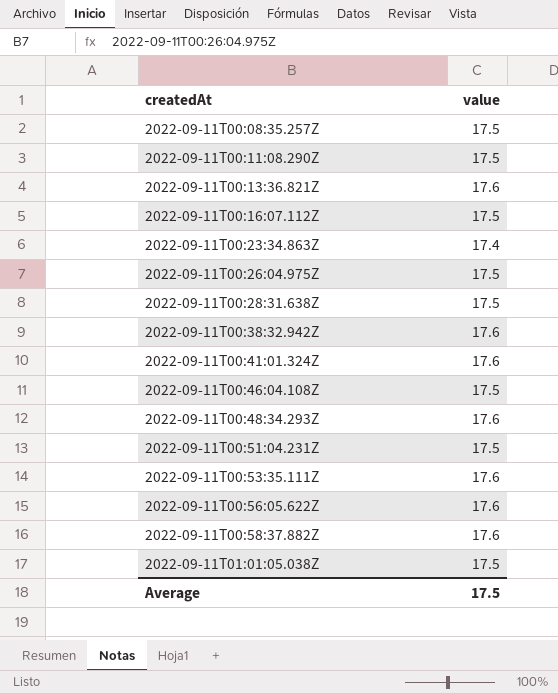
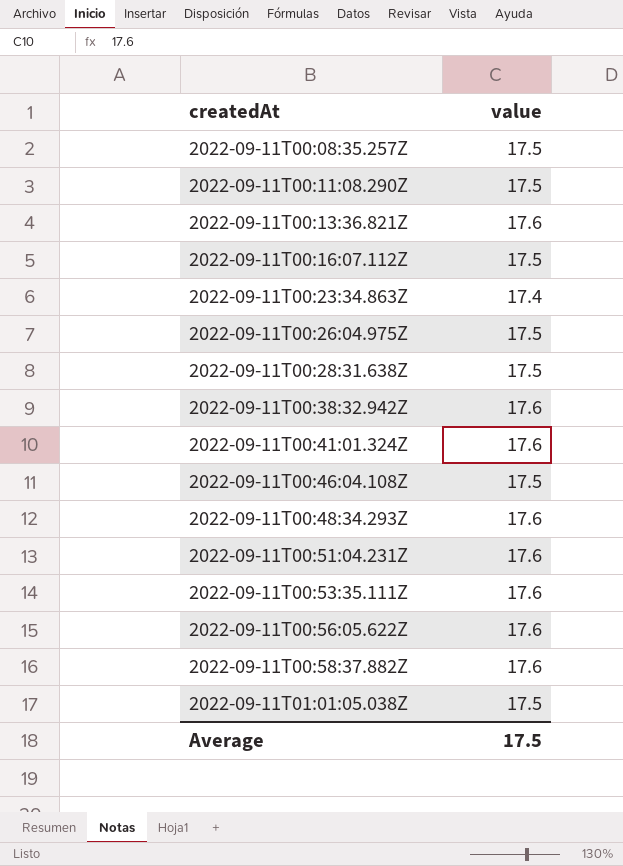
2022-09-11T00:51:04.231Z | value: 17.5 -> 17.6

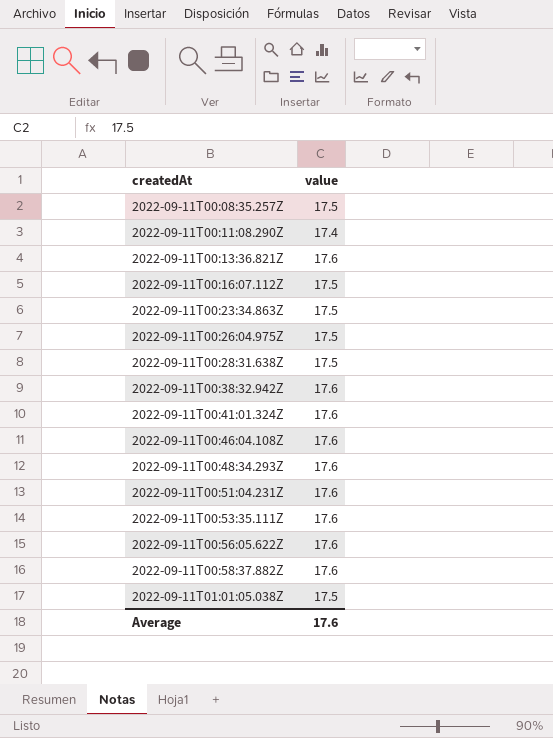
2022-09-11T00:11:08.290Z | value: 17.5 -> 17.4
2022-09-11T00:23:34.863Z | value: 17.4 -> 17.5
2022-09-11T00:46:04.108Z | value: 17.5 -> 17.6
Average | value: 17.5 -> 17.6

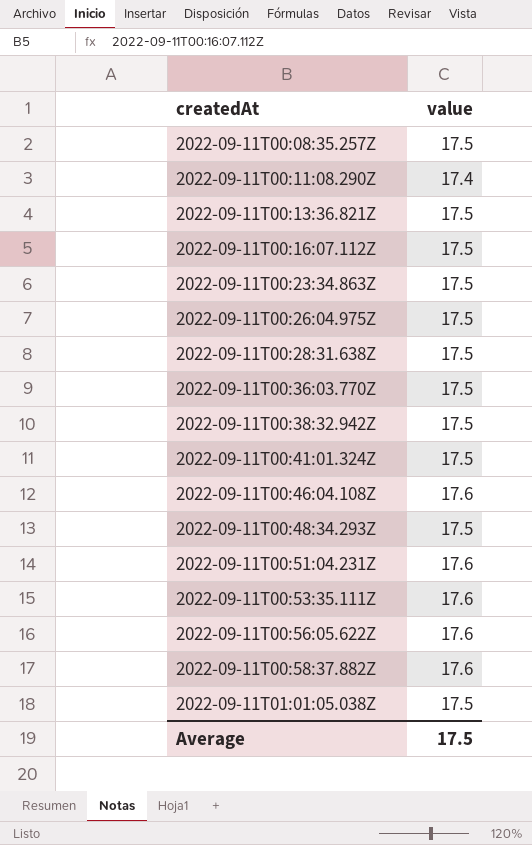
2022-09-11T00:13:36.821Z | value: 17.6 -> 17.5
row 2022-09-11T00:36:03.770Z: none -> 17.5
2022-09-11T00:38:32.942Z | value: 17.6 -> 17.5
2022-09-11T00:41:01.324Z | value: 17.6 -> 17.5
2022-09-11T00:48:34.293Z | value: 17.6 -> 17.5
Average | value: 17.6 -> 17.5

